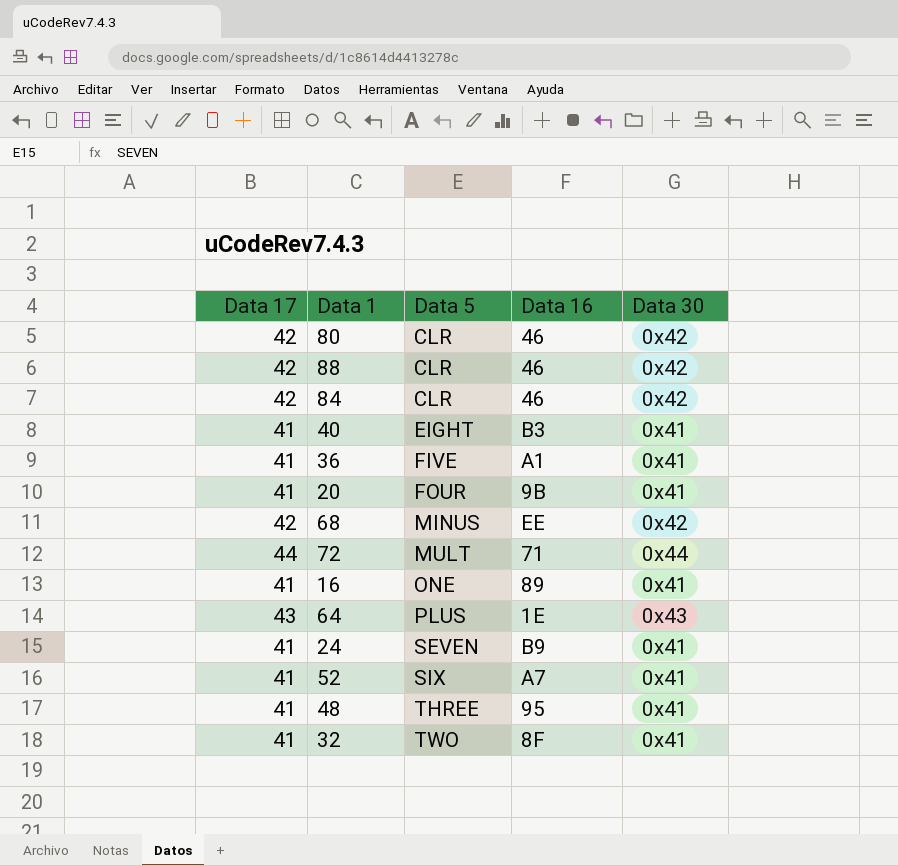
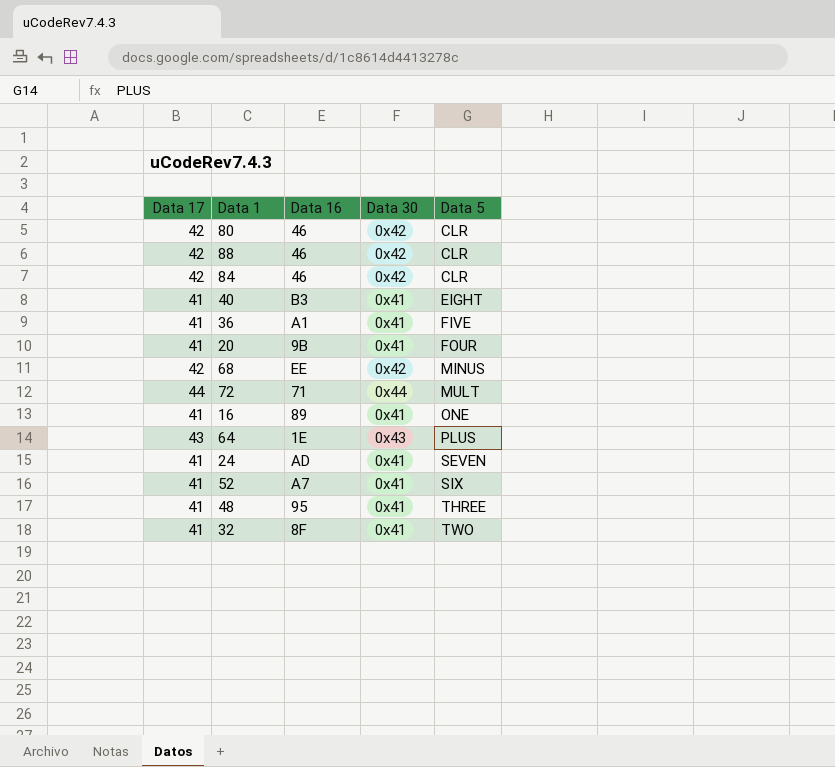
column Data 5 | position: 3 -> 5
24 | Data 16: B9 -> AD

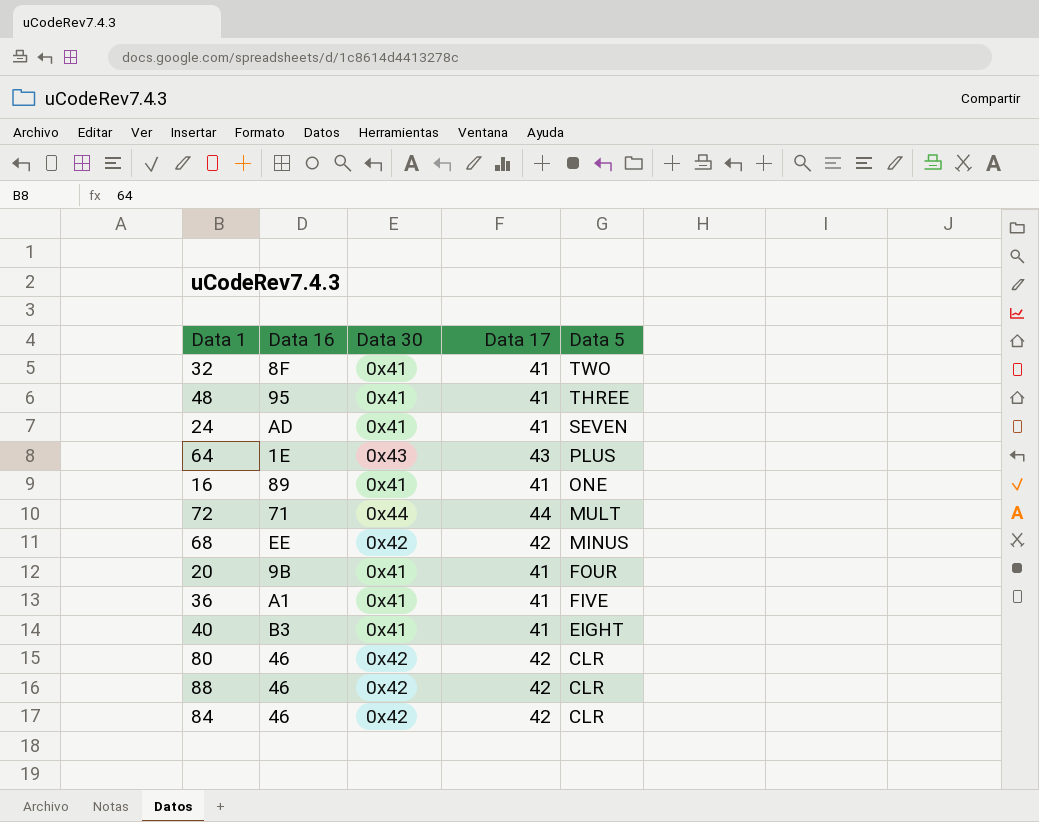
row order: Data 5 ascending -> Data 5 descending
column Data 17 | position: 1 -> 4
row 52: 41 | A7 | 0x41 | SIX -> none

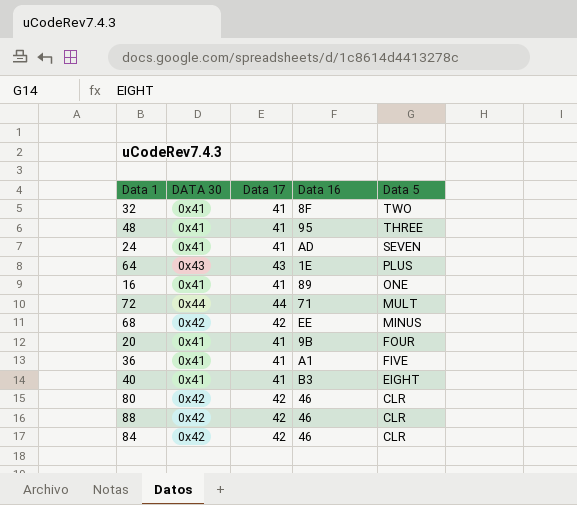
column name: Data 30 -> DATA 30
column Data 16 | position: 2 -> 4

